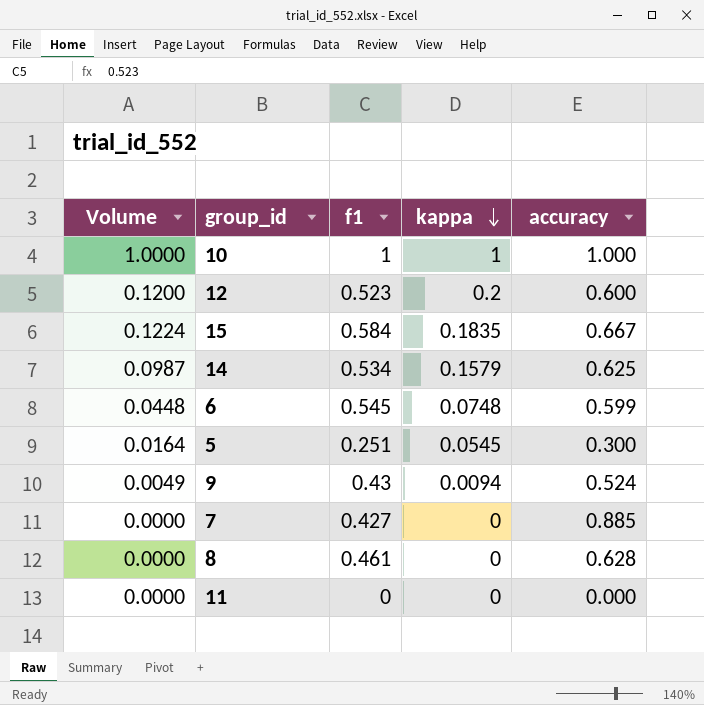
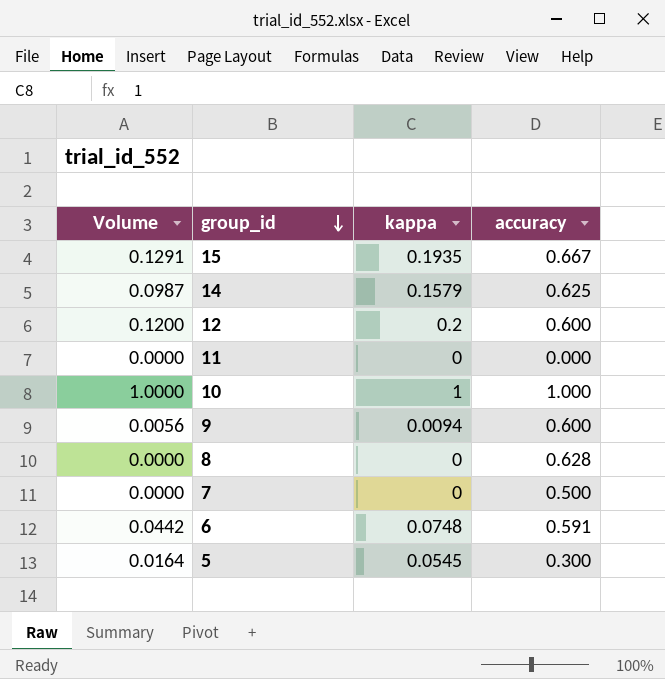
row order: kappa descending -> group_id descending
column f1 | position: 3 -> none
15 | Volume: 0.1224 -> 0.1291
15 | kappa: 0.1835 -> 0.1935
9 | Volume: 0.0049 -> 0.0056
9 | accuracy: 0.524 -> 0.600
7 | accuracy: 0.885 -> 0.500
6 | Volume: 0.0448 -> 0.0442
6 | accuracy: 0.599 -> 0.591

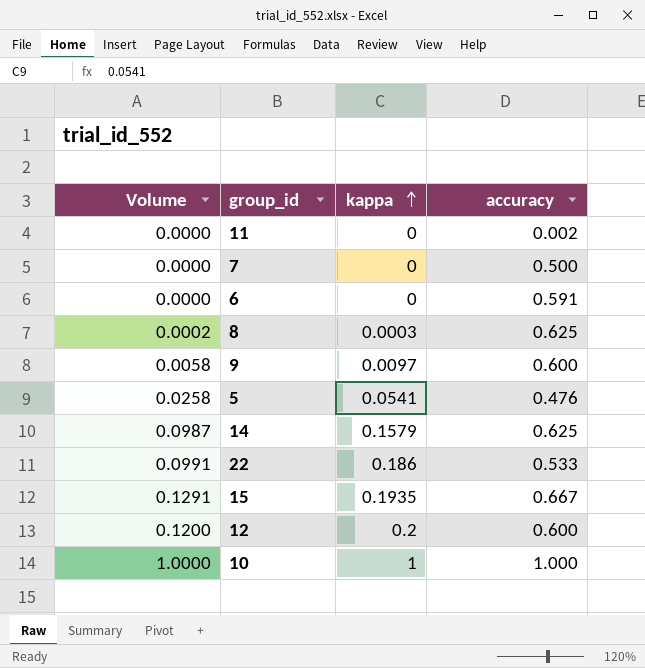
row order: group_id descending -> kappa ascending
11 | accuracy: 0.000 -> 0.002
6 | Volume: 0.0442 -> 0.0000
6 | kappa: 0.0748 -> 0
8 | Volume: 0.0000 -> 0.0002
8 | kappa: 0 -> 0.0003
8 | accuracy: 0.628 -> 0.625
9 | Volume: 0.0056 -> 0.0058
9 | kappa: 0.0094 -> 0.0097
5 | Volume: 0.0164 -> 0.0258
5 | kappa: 0.0545 -> 0.0541
5 | accuracy: 0.300 -> 0.476
row 22: none -> 0.0991 | 0.186 | 0.533

